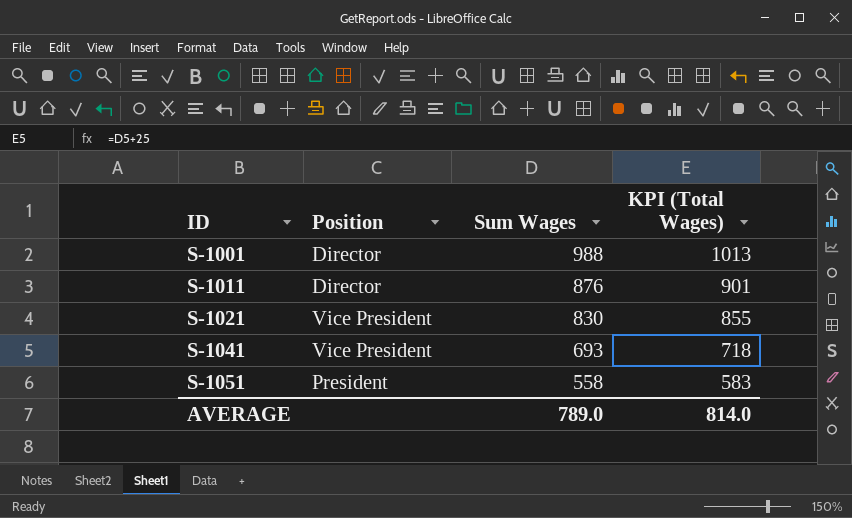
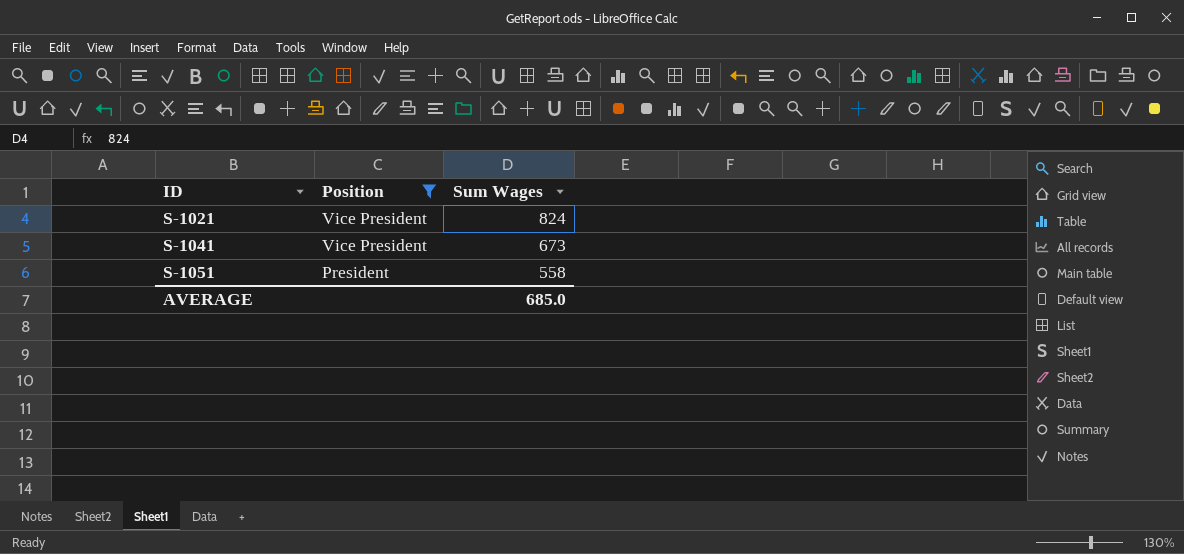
filter: none -> Position != Director
column KPI (Total Wages) | formula: [Sum Wages] + 25 -> none
S-1021 | Sum Wages: 830 -> 824
S-1041 | Sum Wages: 693 -> 673
AVERAGE | Sum Wages: 789.0 -> 685.0

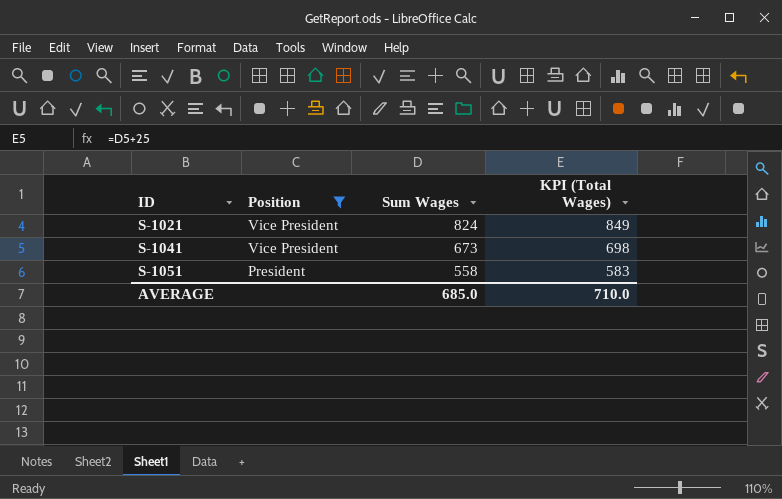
column KPI (Total Wages) | formula: none -> [Sum Wages] + 25

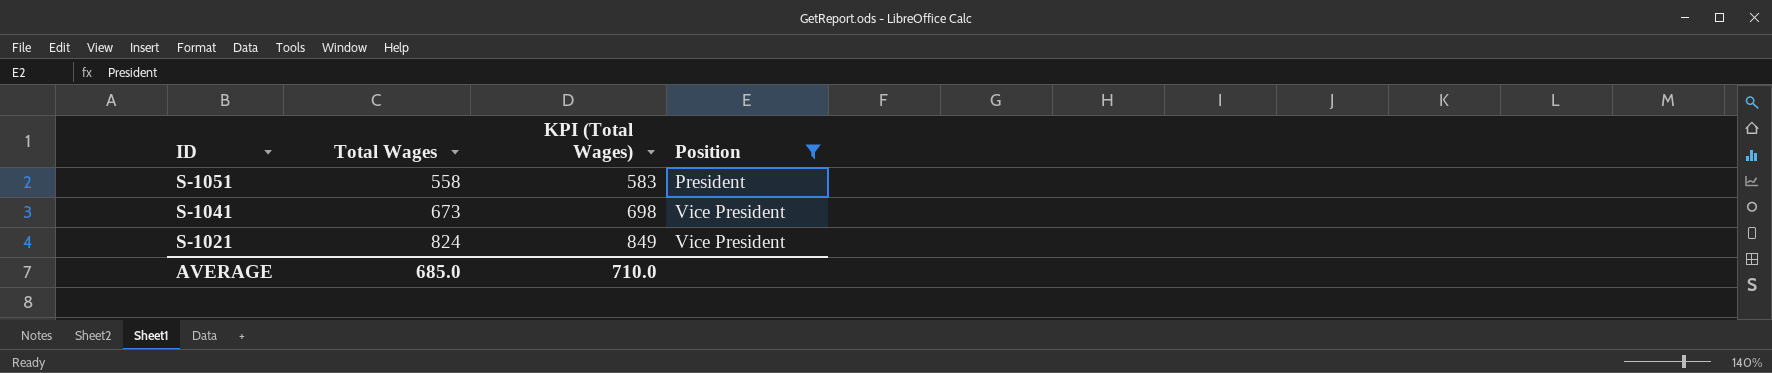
row order: ID ascending -> ID descending
column name: Sum Wages -> Total Wages
column Position | position: 2 -> 4

